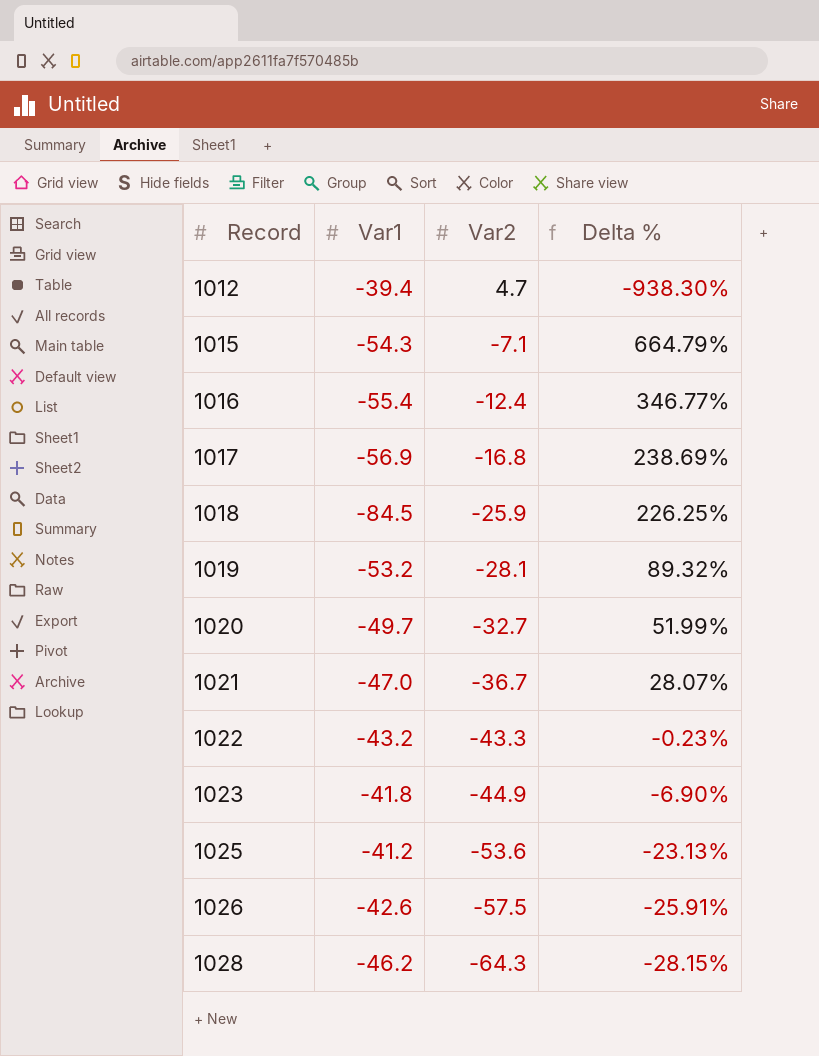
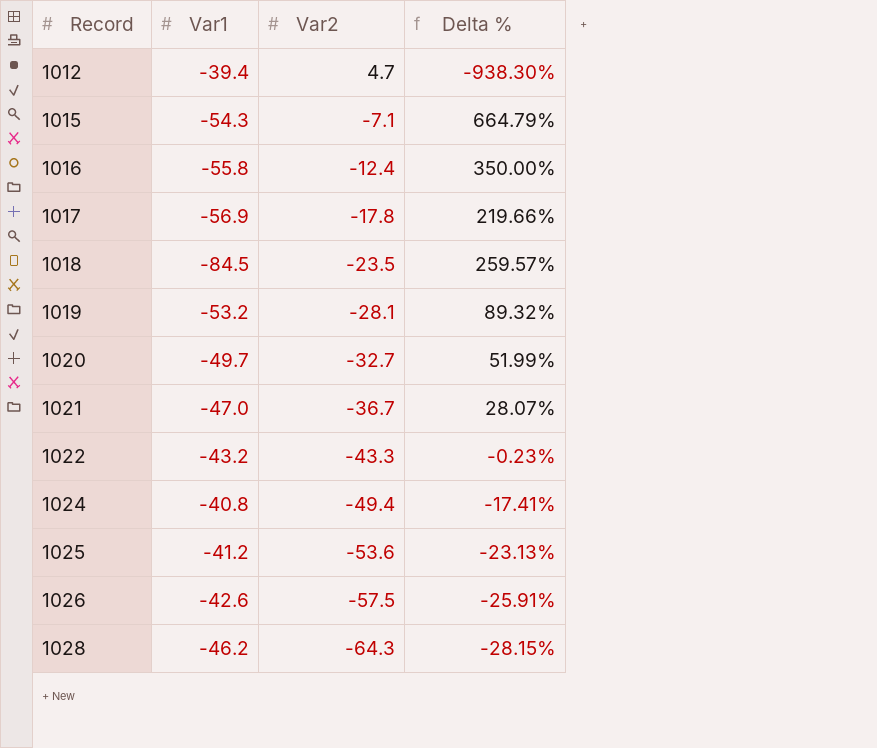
row 1023: -41.8 | -44.9 | -6.90% -> none
1016 | Var1: -55.4 -> -55.8
1016 | Delta %: 346.77% -> 350.00%
1017 | Var2: -16.8 -> -17.8
1017 | Delta %: 238.69% -> 219.66%
1018 | Var2: -25.9 -> -23.5
1018 | Delta %: 226.25% -> 259.57%
row 1024: none -> -40.8 | -49.4 | -17.41%

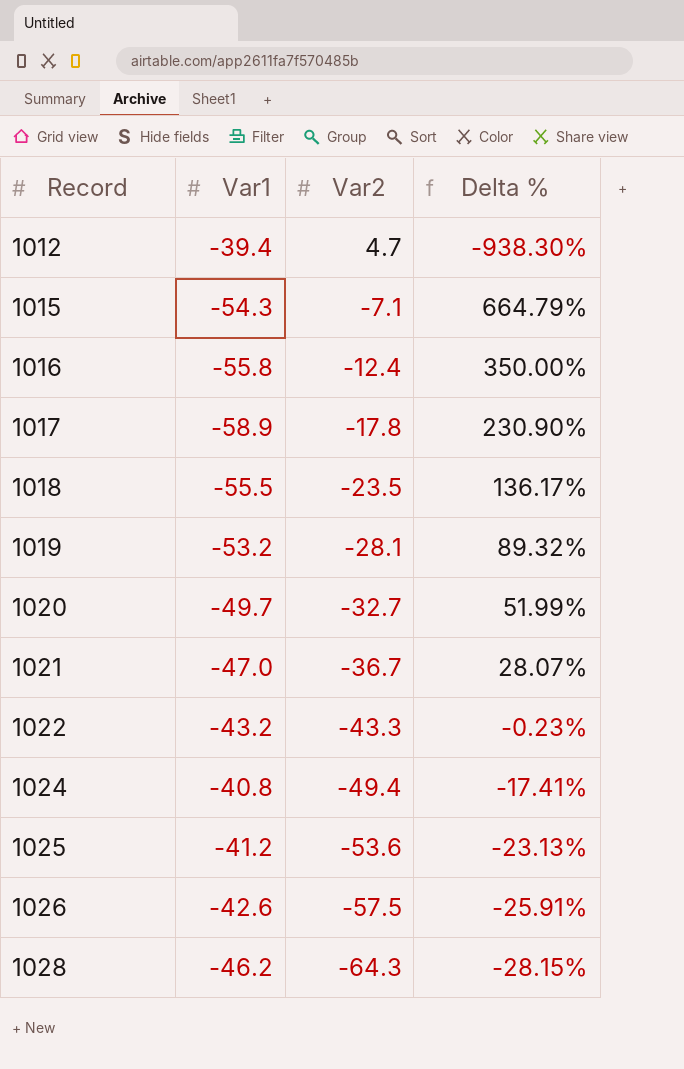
1017 | Var1: -56.9 -> -58.9
1017 | Delta %: 219.66% -> 230.90%
1018 | Var1: -84.5 -> -55.5
1018 | Delta %: 259.57% -> 136.17%

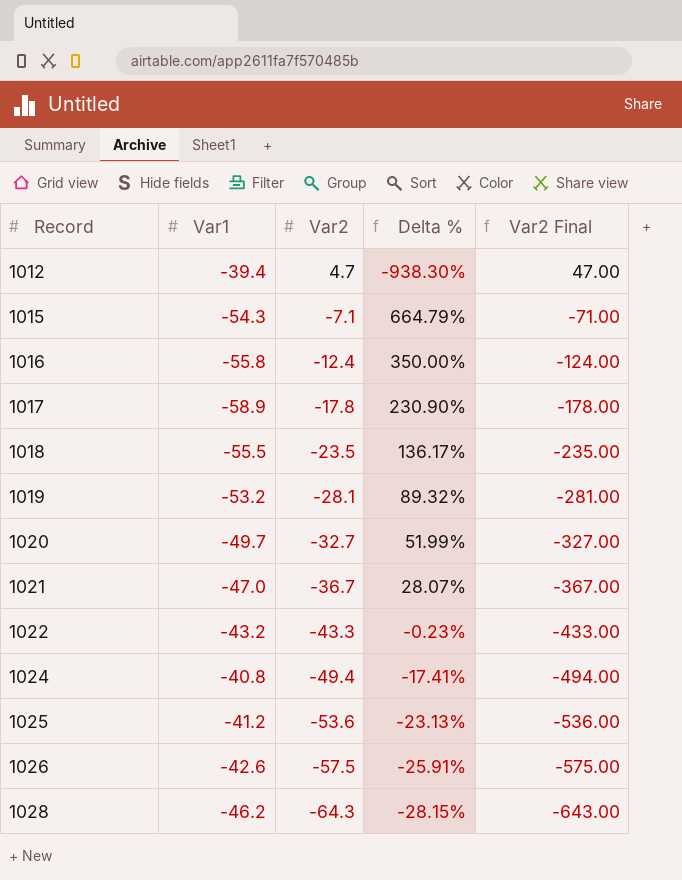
column Var2 Final | formula: none -> [Var2] * 10

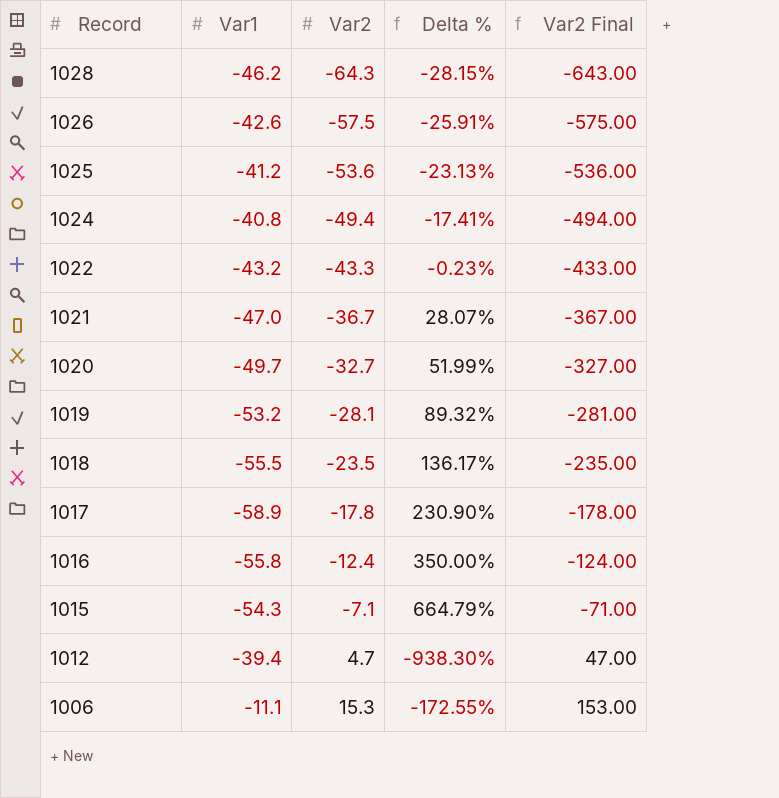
row order: Record ascending -> Record descending
row 1006: none -> -11.1 | 15.3 | -172.55% | 153.00

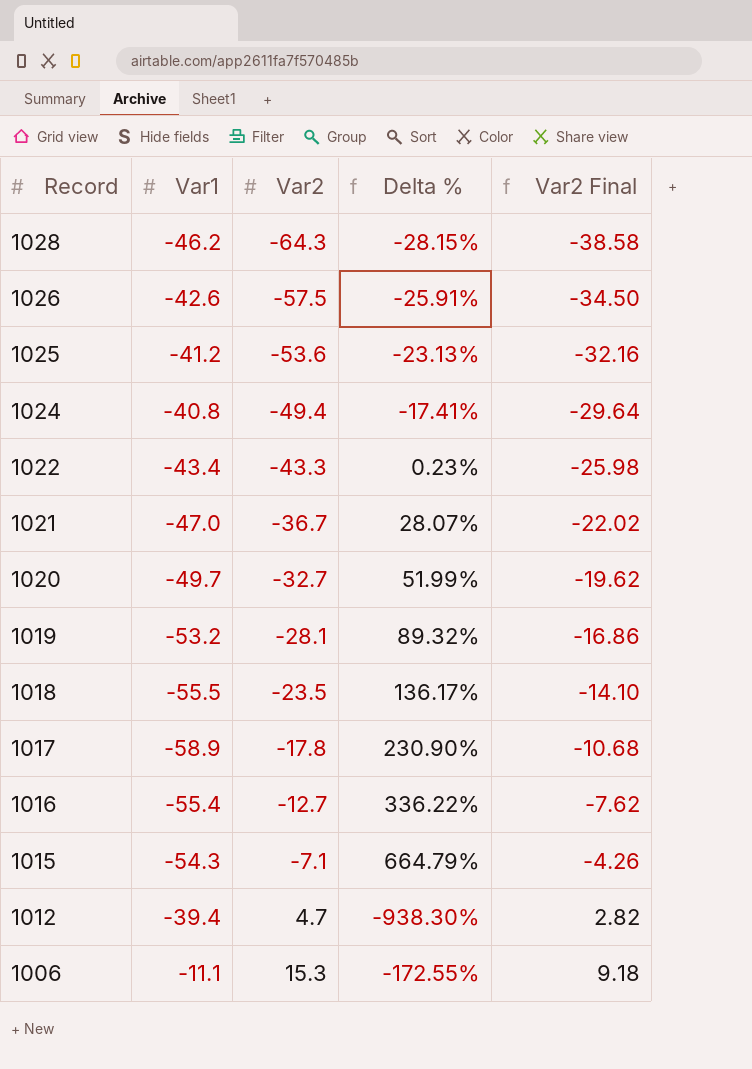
column Var2 Final | formula: [Var2] * 10 -> [Var2] * 0.6
1022 | Var1: -43.2 -> -43.4
1022 | Delta %: -0.23% -> 0.23%
1016 | Var1: -55.8 -> -55.4
1016 | Var2: -12.4 -> -12.7
1016 | Delta %: 350.00% -> 336.22%

